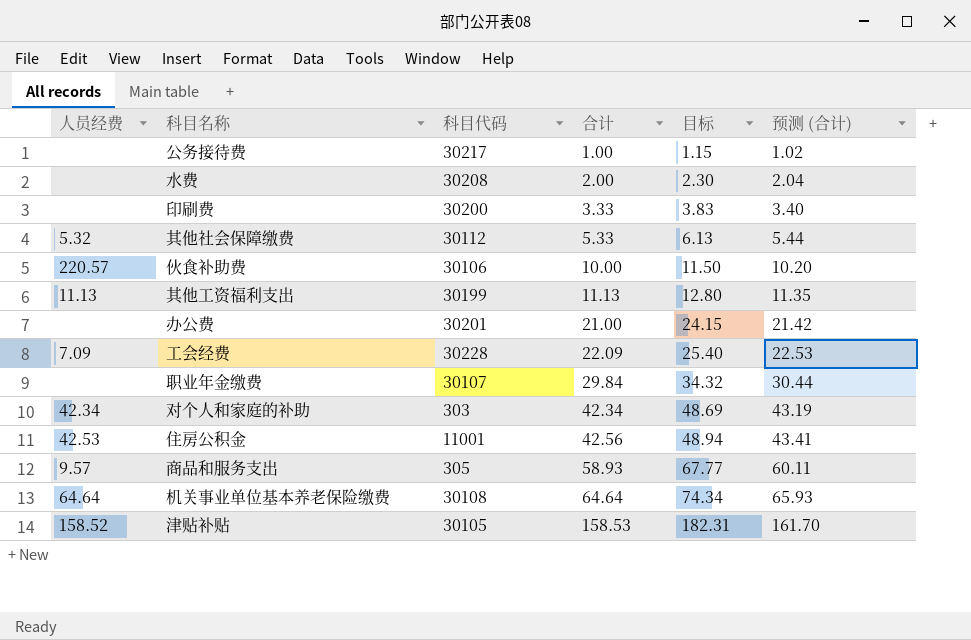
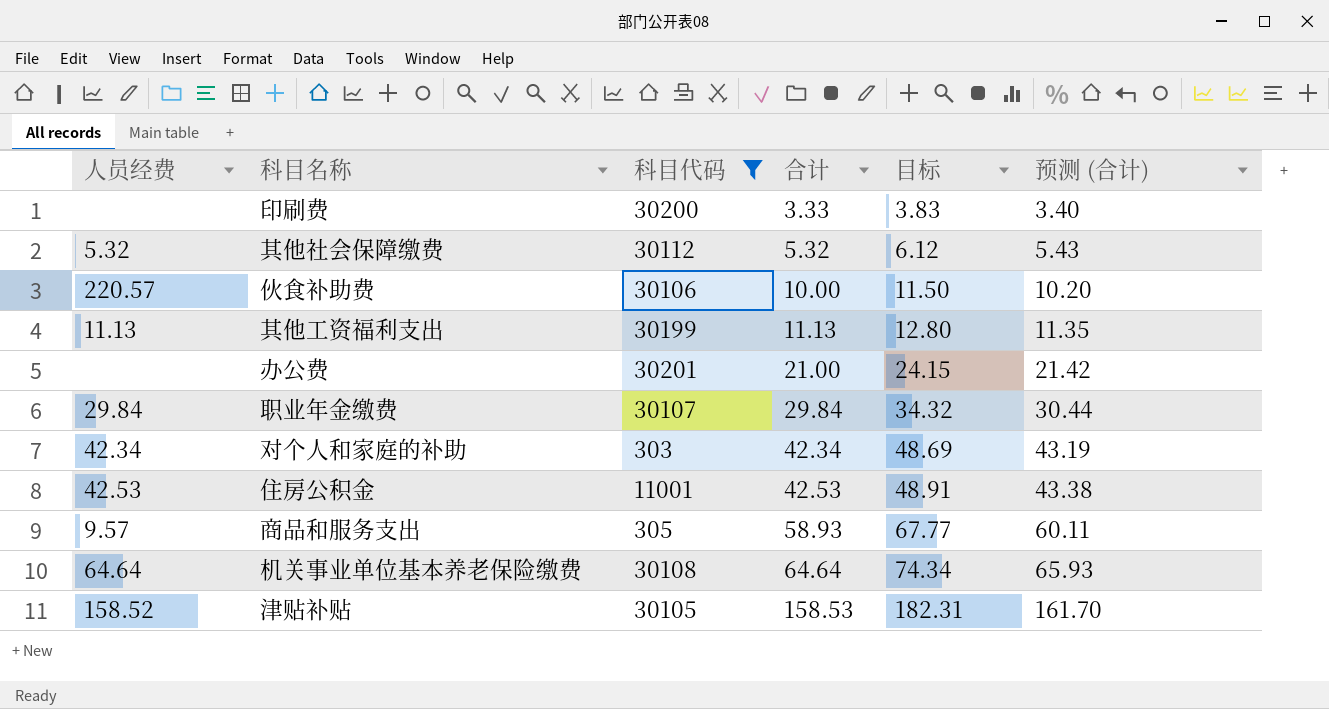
filter: none -> 科目代码 <= 30201
其他社会保障缴费 | 合计: 5.33 -> 5.32
其他社会保障缴费 | 目标: 6.13 -> 6.12
其他社会保障缴费 | 预测 (合计): 5.44 -> 5.43
职业年金缴费 | 人员经费: none -> 29.84
住房公积金 | 合计: 42.56 -> 42.53
住房公积金 | 目标: 48.94 -> 48.91
住房公积金 | 预测 (合计): 43.41 -> 43.38

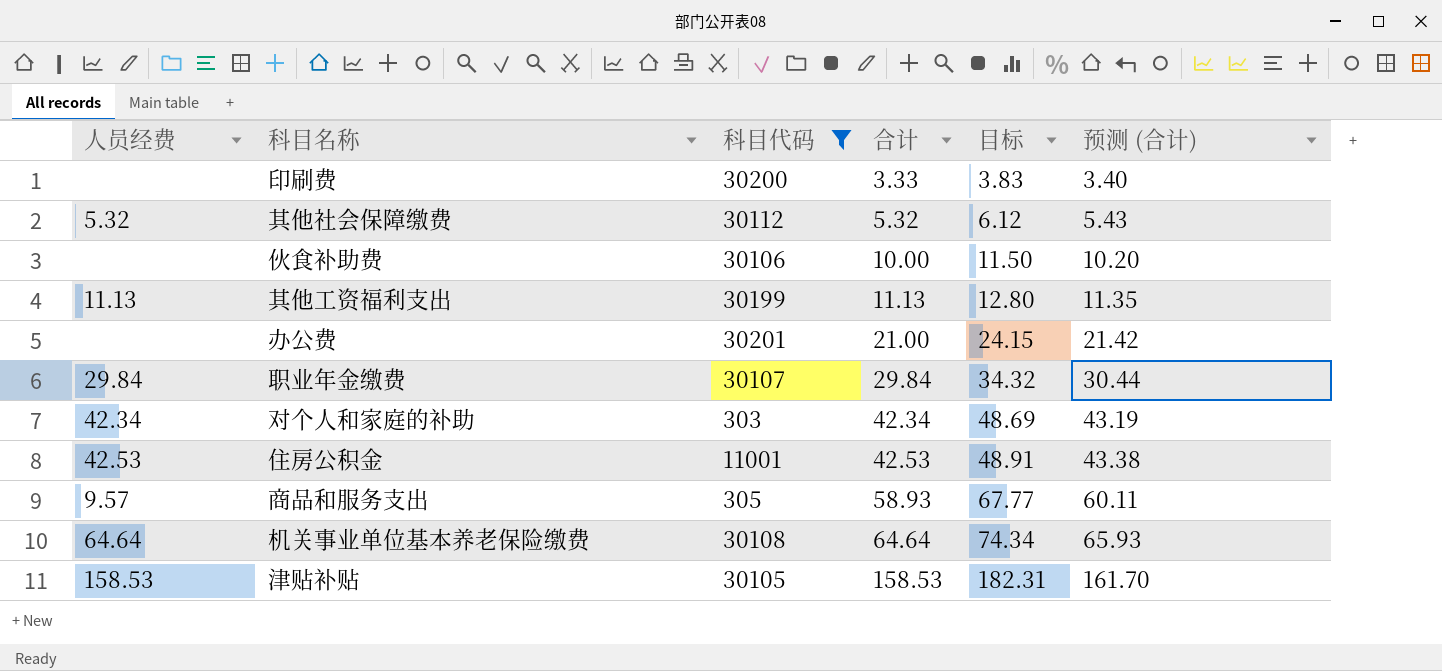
伙食补助费 | 人员经费: 220.57 -> none
津贴补贴 | 人员经费: 158.52 -> 158.53

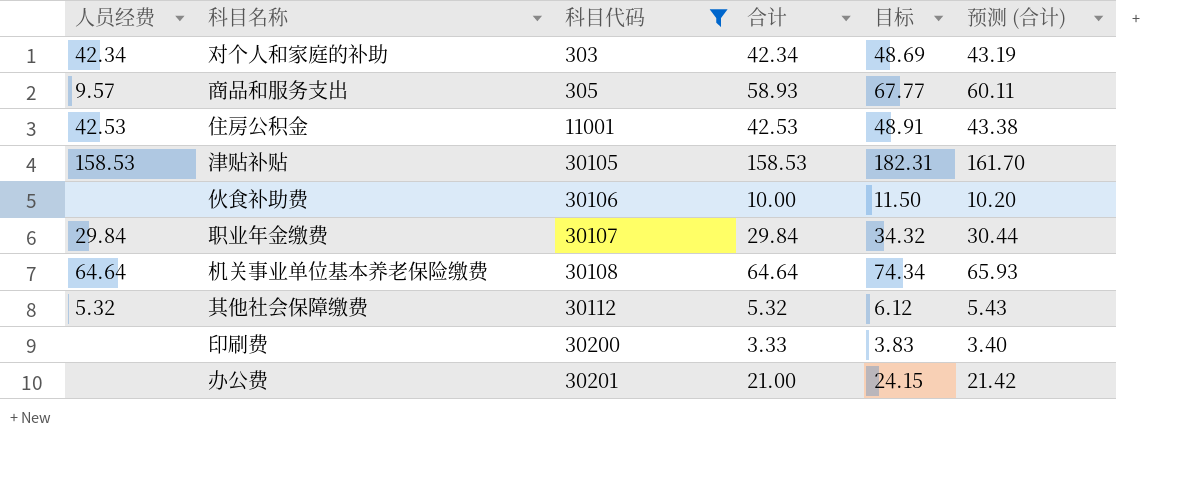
row order: 合计 ascending -> 科目代码 ascending
row 其他工资福利支出: 11.13 | 30199 | 11.13 | 12.80 | 11.35 -> none

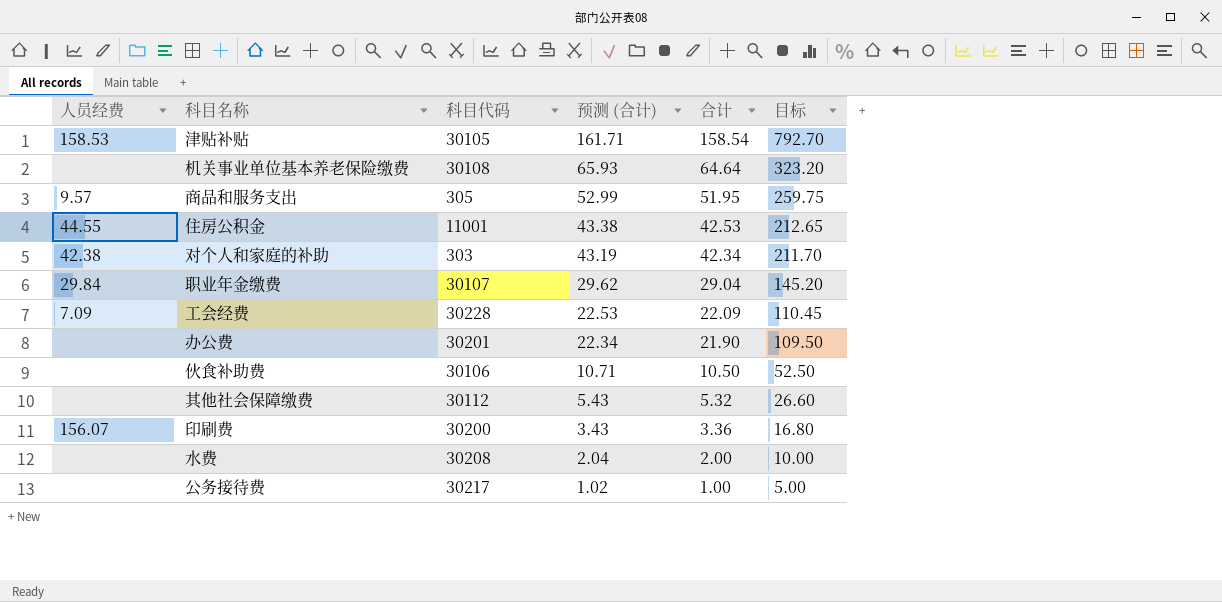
filter: 科目代码 <= 30201 -> none
row order: 科目代码 ascending -> 预测 (合计) descending
column 预测 (合计) | position: 6 -> 4
column 目标 | formula: [合计] * 1.15 -> [合计] * 5
津贴补贴 | 预测 (合计): 161.70 -> 161.71
津贴补贴 | 合计: 158.53 -> 158.54
机关事业单位基本养老保险缴费 | 人员经费: 64.64 -> none
商品和服务支出 | 预测 (合计): 60.11 -> 52.99
商品和服务支出 | 合计: 58.93 -> 51.95
住房公积金 | 人员经费: 42.53 -> 44.55
对个人和家庭的补助 | 人员经费: 42.34 -> 42.38
职业年金缴费 | 预测 (合计): 30.44 -> 29.62
职业年金缴费 | 合计: 29.84 -> 29.04
办公费 | 预测 (合计): 21.42 -> 22.34
办公费 | 合计: 21.00 -> 21.90
伙食补助费 | 预测 (合计): 10.20 -> 10.71
伙食补助费 | 合计: 10.00 -> 10.50
其他社会保障缴费 | 人员经费: 5.32 -> none
印刷费 | 人员经费: none -> 156.07
印刷费 | 预测 (合计): 3.40 -> 3.43
印刷费 | 合计: 3.33 -> 3.36

